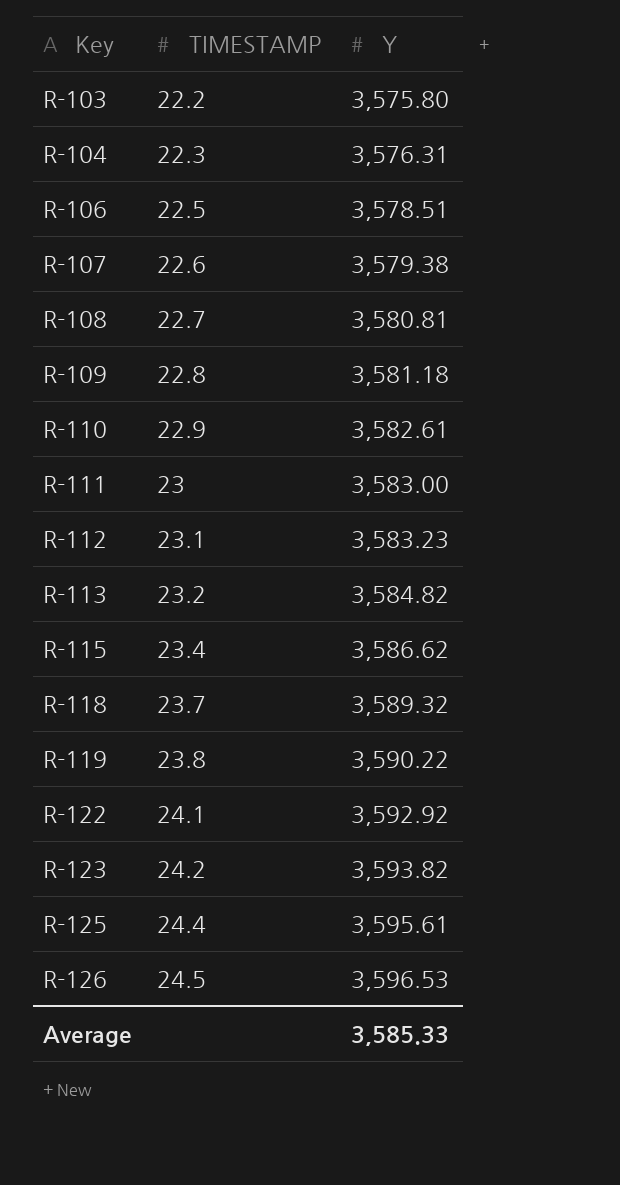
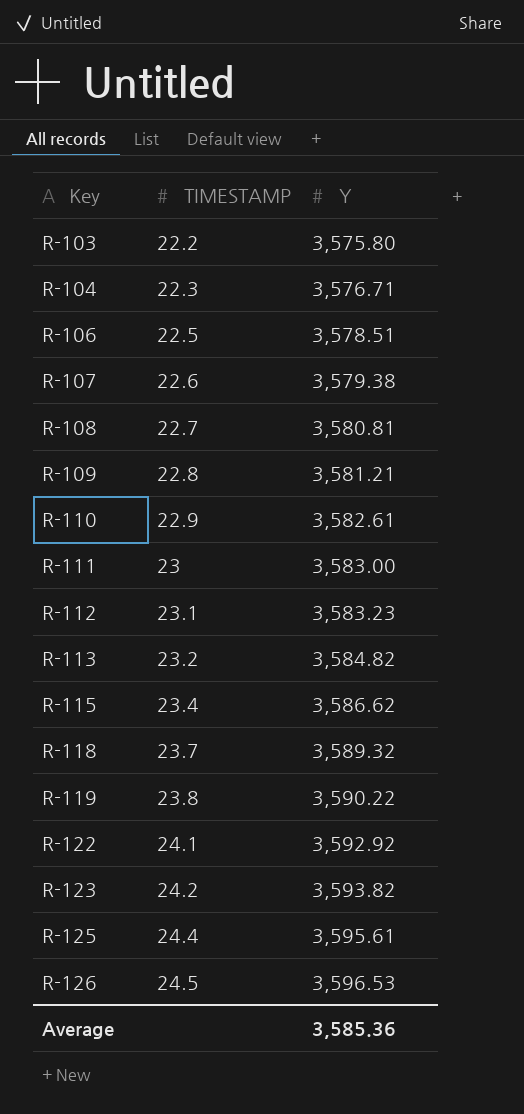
R-104 | Y: 3,576.31 -> 3,576.71
R-109 | Y: 3,581.18 -> 3,581.21
Average | Y: 3,585.33 -> 3,585.36

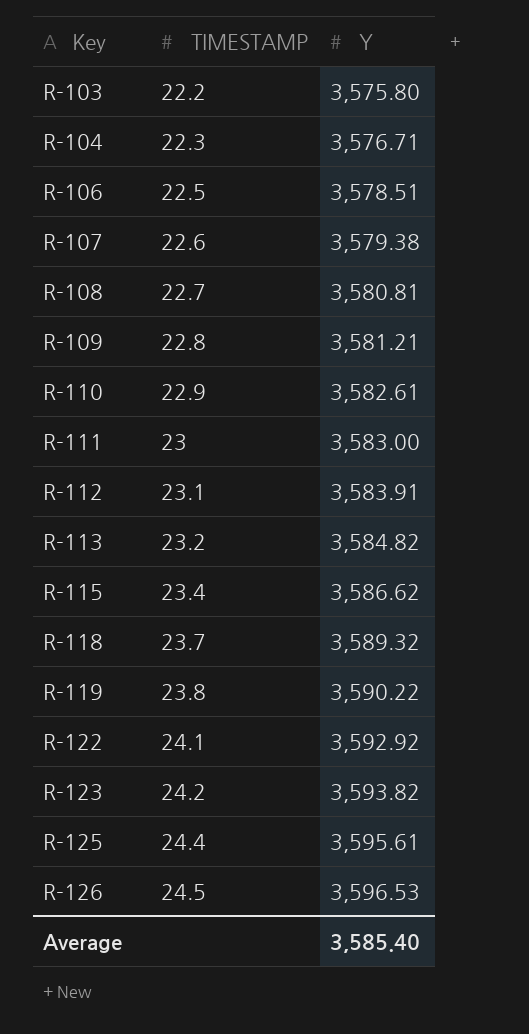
R-112 | Y: 3,583.23 -> 3,583.91
Average | Y: 3,585.36 -> 3,585.40

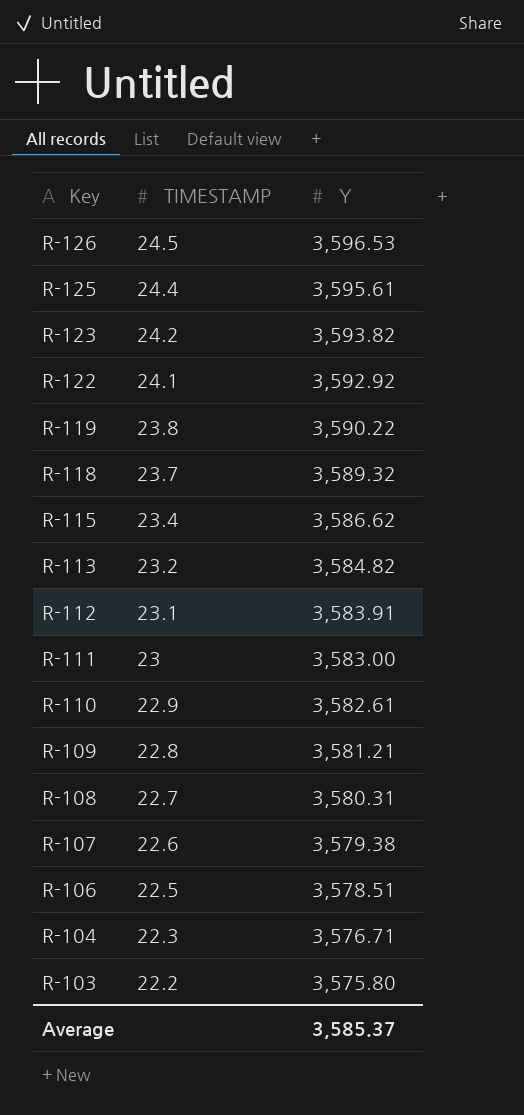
row order: Key ascending -> Key descending
R-108 | Y: 3,580.81 -> 3,580.31
Average | Y: 3,585.40 -> 3,585.37

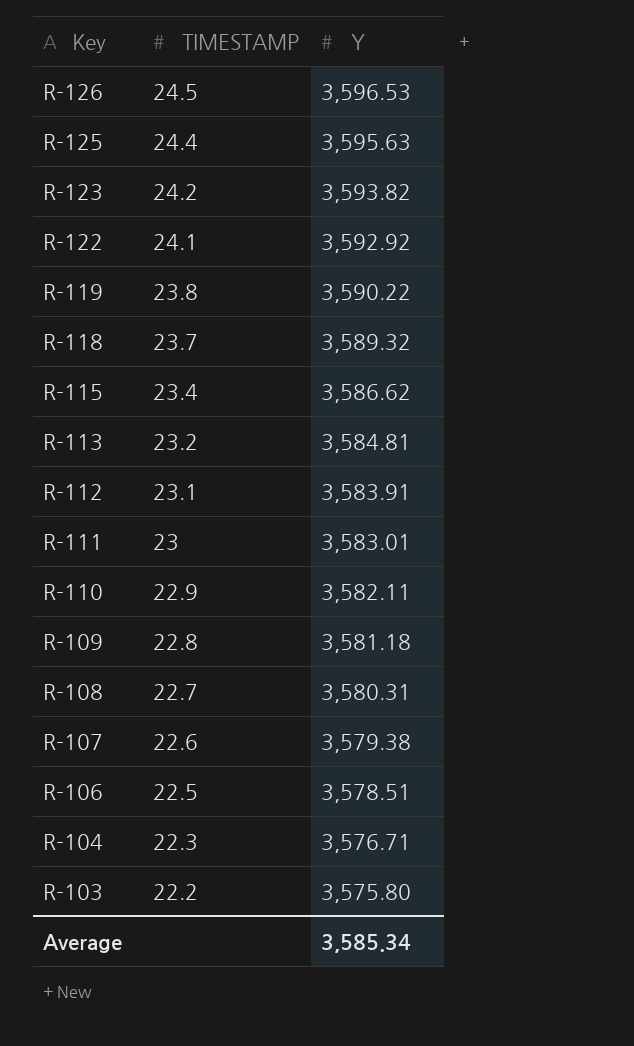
R-125 | Y: 3,595.61 -> 3,595.63
R-113 | Y: 3,584.82 -> 3,584.81
R-111 | Y: 3,583.00 -> 3,583.01
R-110 | Y: 3,582.61 -> 3,582.11
R-109 | Y: 3,581.21 -> 3,581.18
Average | Y: 3,585.37 -> 3,585.34

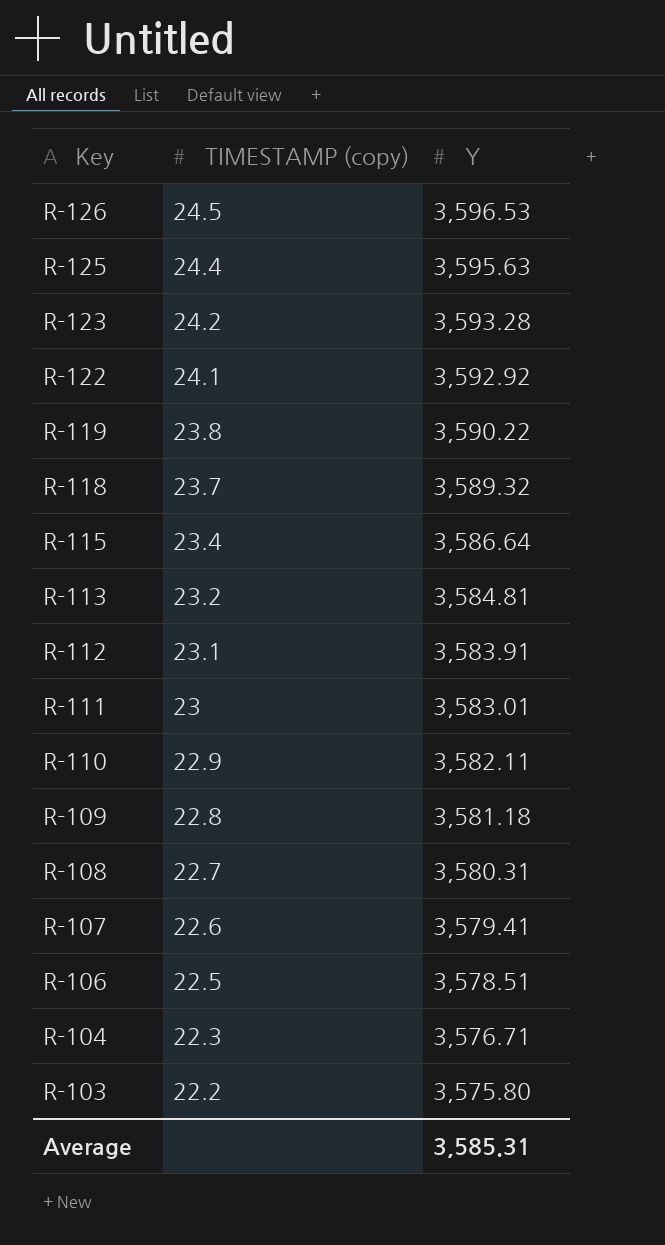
column name: TIMESTAMP -> TIMESTAMP (copy)
R-123 | Y: 3,593.82 -> 3,593.28
R-115 | Y: 3,586.62 -> 3,586.64
R-107 | Y: 3,579.38 -> 3,579.41
Average | Y: 3,585.34 -> 3,585.31

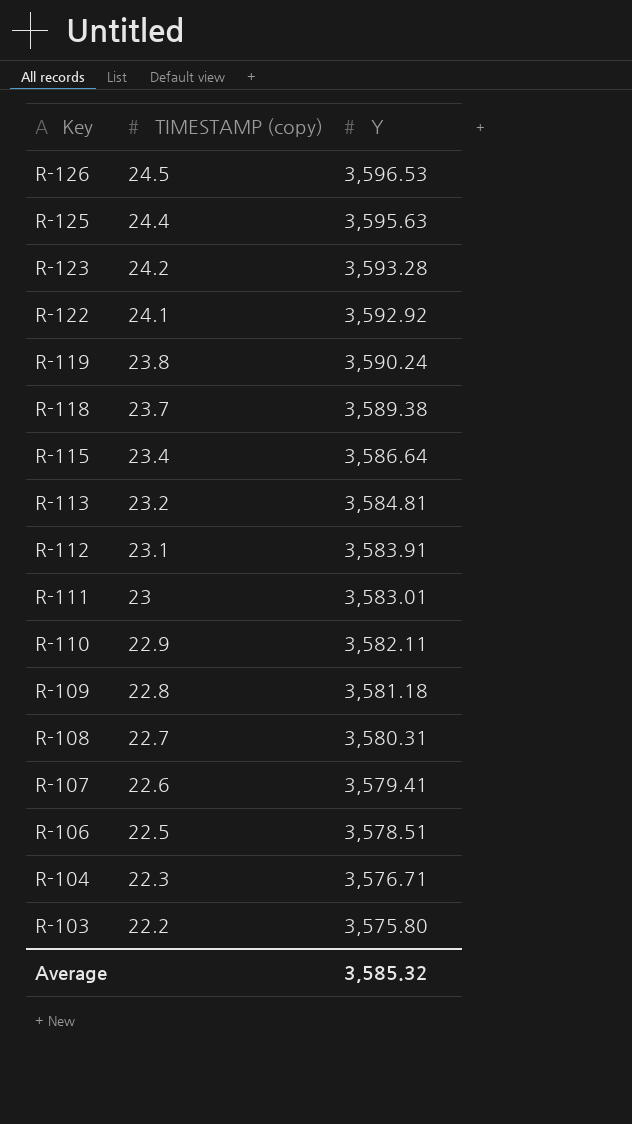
R-119 | Y: 3,590.22 -> 3,590.24
R-118 | Y: 3,589.32 -> 3,589.38
Average | Y: 3,585.31 -> 3,585.32

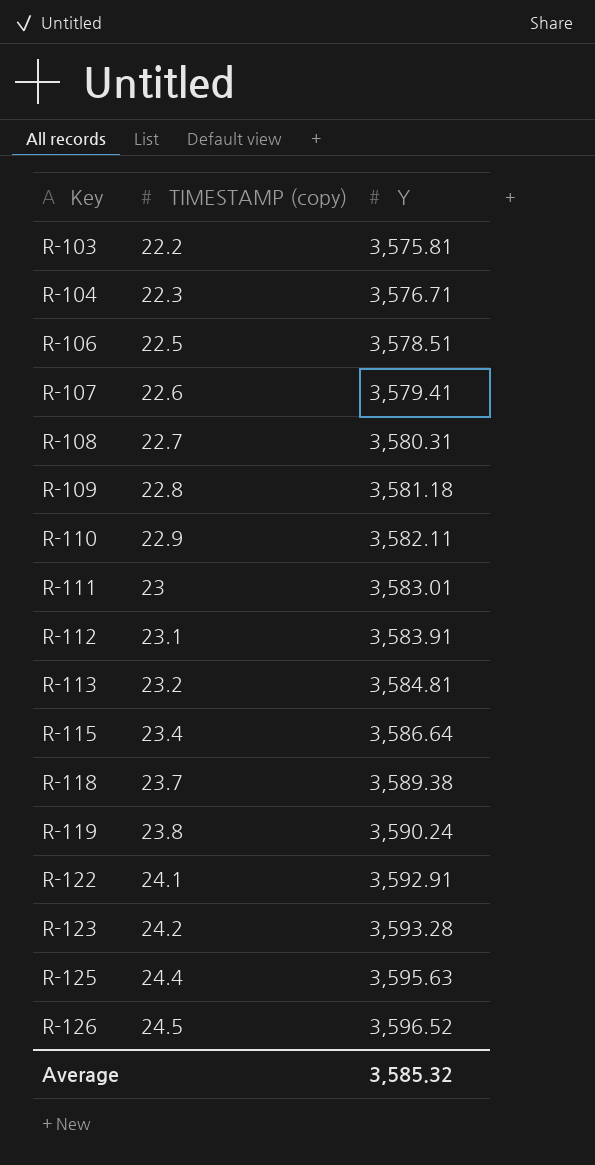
row order: Key descending -> Key ascending
R-103 | Y: 3,575.80 -> 3,575.81
R-122 | Y: 3,592.92 -> 3,592.91
R-126 | Y: 3,596.53 -> 3,596.52

